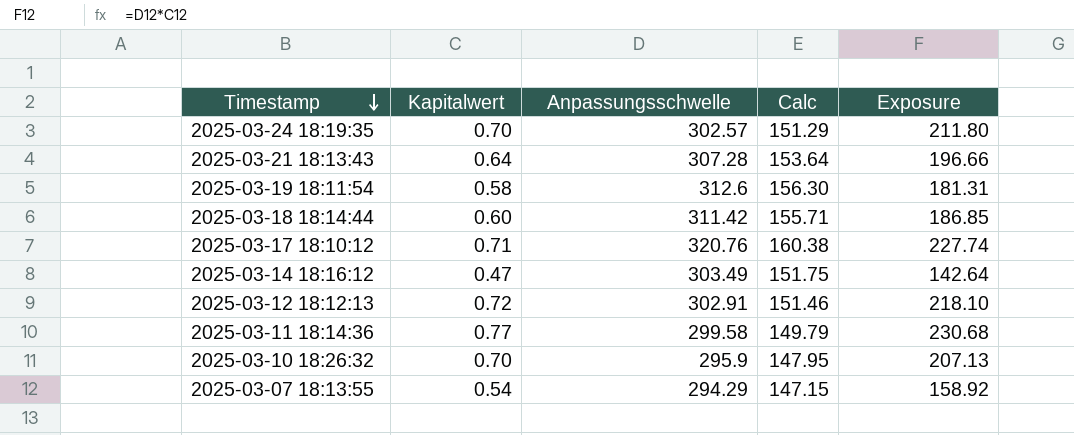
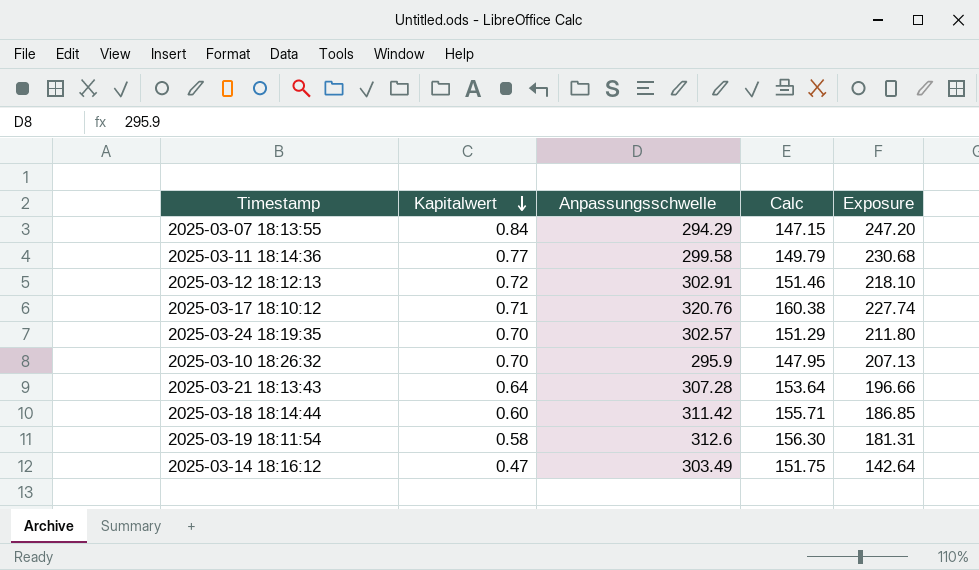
row order: Timestamp descending -> Kapitalwert descending
2025-03-07 18:13:55 | Kapitalwert: 0.54 -> 0.84
2025-03-07 18:13:55 | Exposure: 158.92 -> 247.20

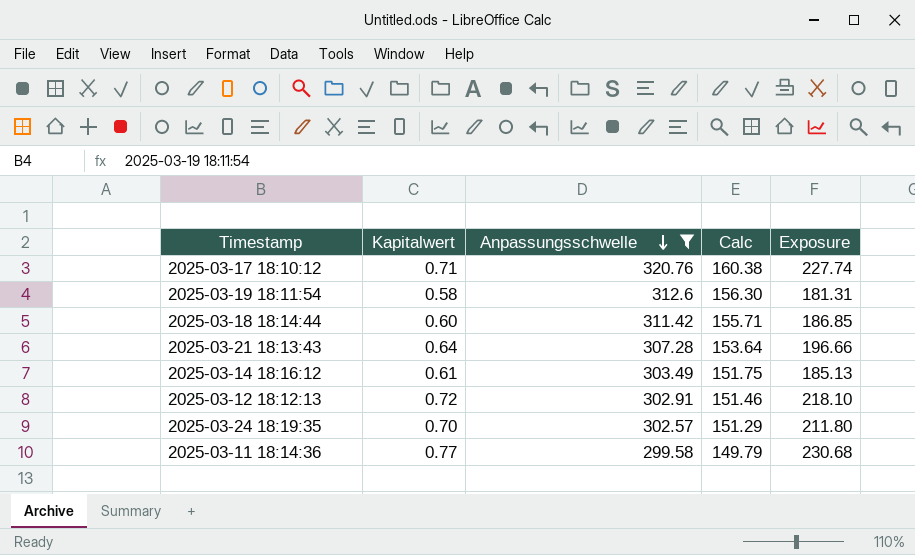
filter: none -> Anpassungsschwelle >= 299.58
row order: Kapitalwert descending -> Anpassungsschwelle descending
2025-03-14 18:16:12 | Kapitalwert: 0.47 -> 0.61
2025-03-14 18:16:12 | Exposure: 142.64 -> 185.13

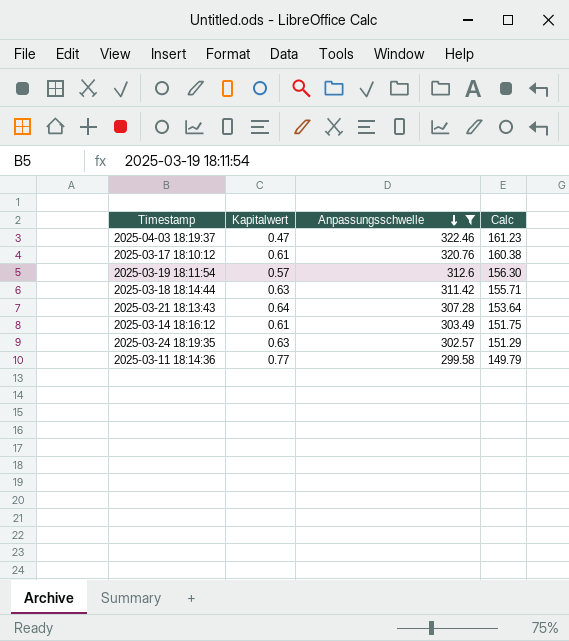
column Exposure | formula: [Kapitalwert] * [Anpassungsschwelle] -> none
row 2025-03-12 18:12:13: 0.72 | 302.91 | 151.46 | 218.10 -> none
row 2025-04-03 18:19:37: none -> 0.47 | 322.46 | 161.23
2025-03-17 18:10:12 | Kapitalwert: 0.71 -> 0.61
2025-03-19 18:11:54 | Kapitalwert: 0.58 -> 0.57
2025-03-18 18:14:44 | Kapitalwert: 0.60 -> 0.63
2025-03-24 18:19:35 | Kapitalwert: 0.70 -> 0.63

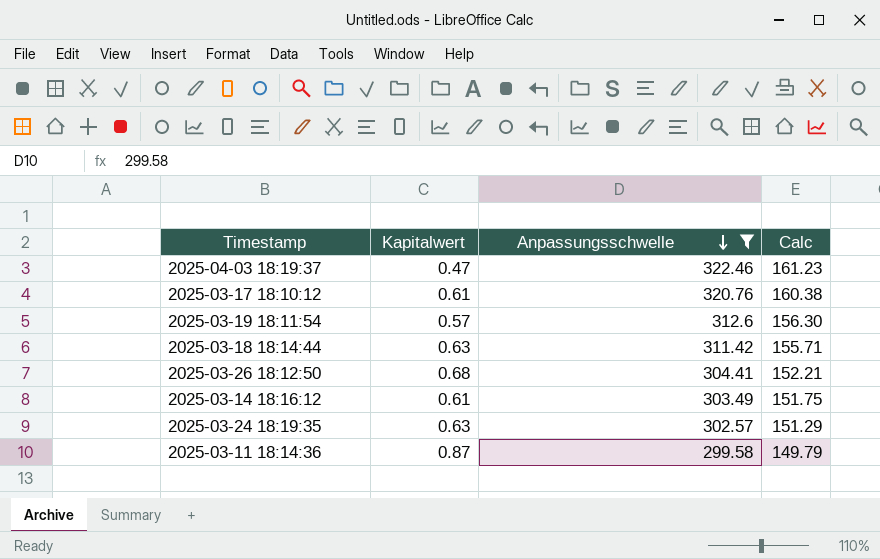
row 2025-03-21 18:13:43: 0.64 | 307.28 | 153.64 -> none
row 2025-03-26 18:12:50: none -> 0.68 | 304.41 | 152.21
2025-03-11 18:14:36 | Kapitalwert: 0.77 -> 0.87

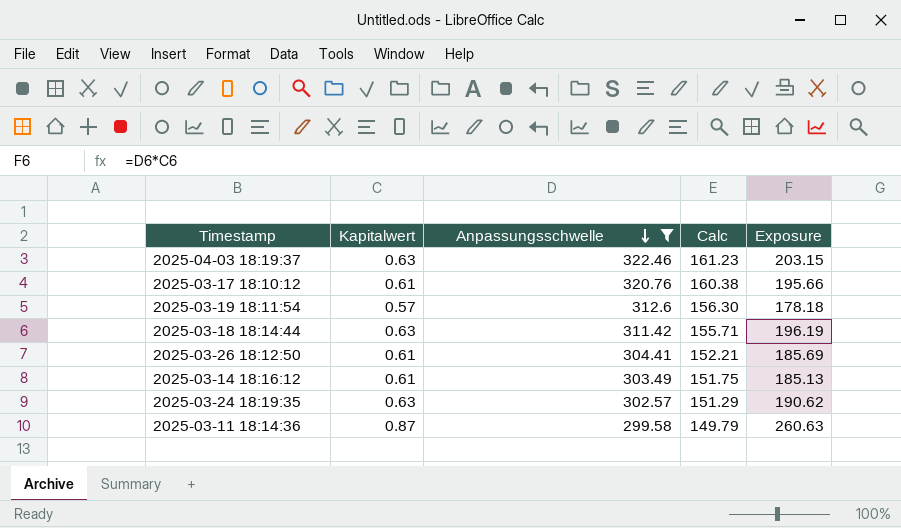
column Exposure | formula: none -> [Kapitalwert] * [Anpassungsschwelle]
2025-04-03 18:19:37 | Kapitalwert: 0.47 -> 0.63
2025-03-26 18:12:50 | Kapitalwert: 0.68 -> 0.61

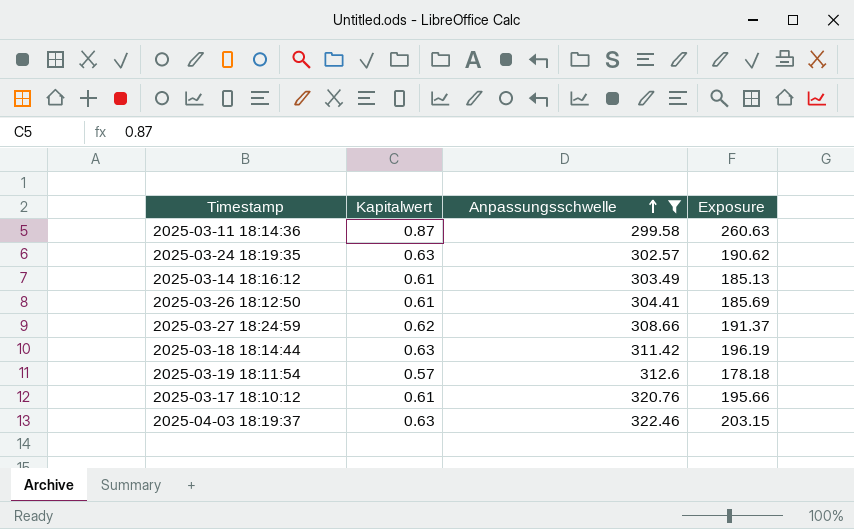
row order: Anpassungsschwelle descending -> Anpassungsschwelle ascending
column Calc | formula: [Anpassungsschwelle] * 0.5 -> none
row 2025-03-27 18:24:59: none -> 0.62 | 308.66 | 191.37

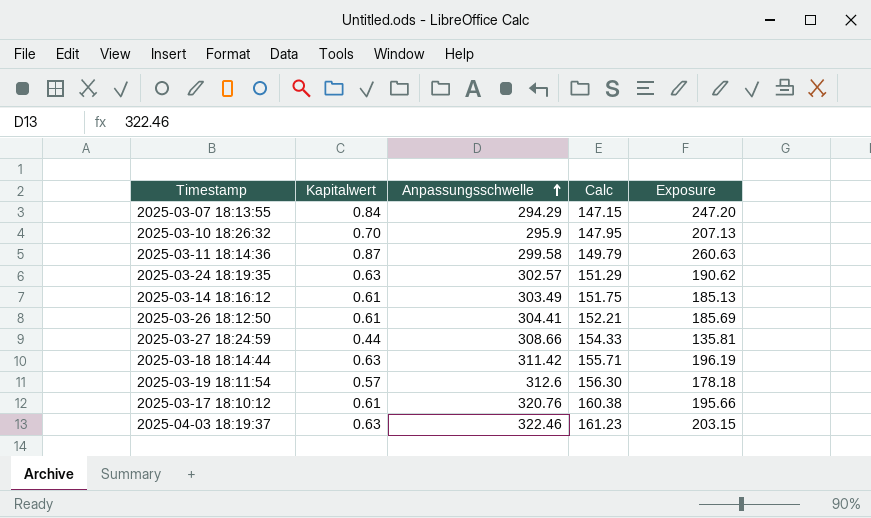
filter: Anpassungsschwelle >= 299.58 -> none
column Calc | formula: none -> [Anpassungsschwelle] * 0.5
2025-03-27 18:24:59 | Kapitalwert: 0.62 -> 0.44
2025-03-27 18:24:59 | Exposure: 191.37 -> 135.81

